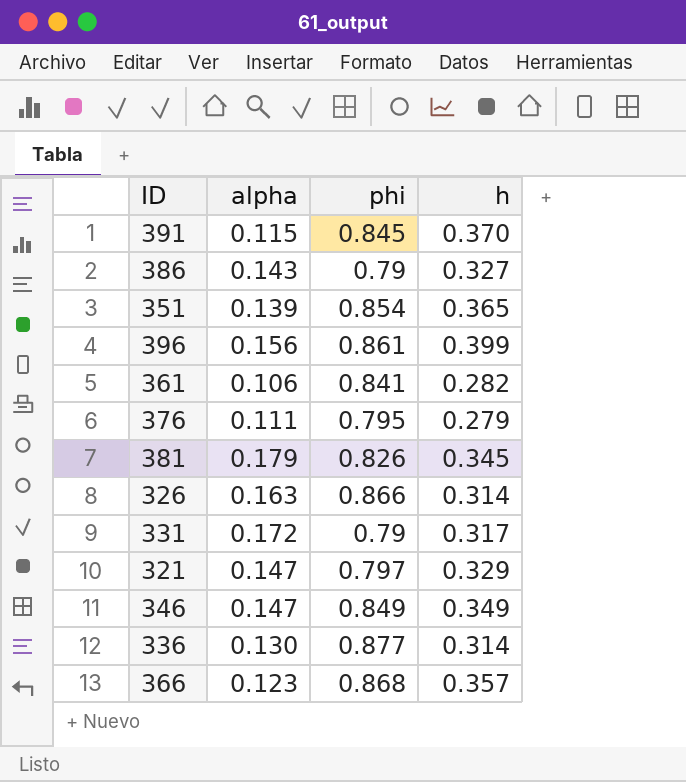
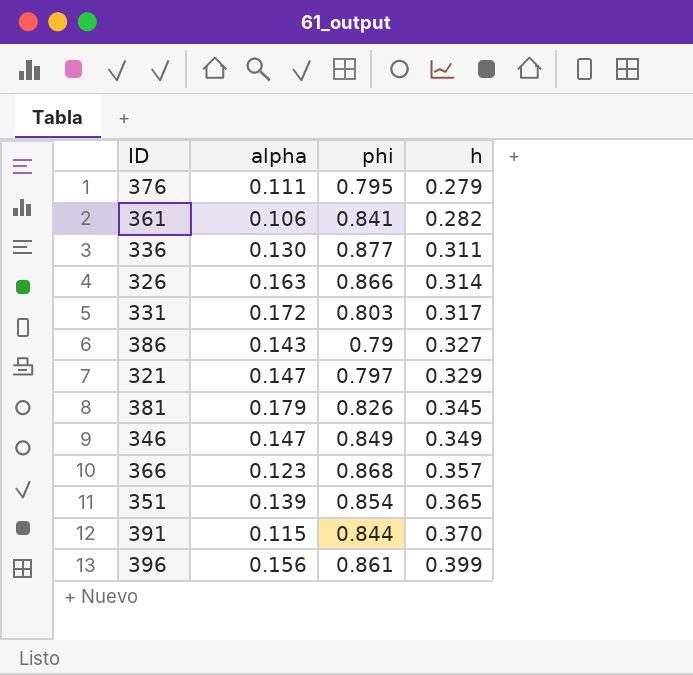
row order: none -> h ascending
336 | h: 0.314 -> 0.311
331 | phi: 0.79 -> 0.803
391 | phi: 0.845 -> 0.844

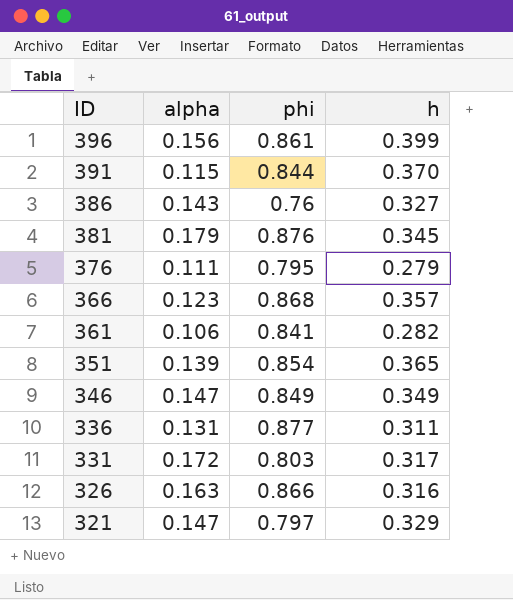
row order: h ascending -> ID descending
386 | phi: 0.79 -> 0.76
381 | phi: 0.826 -> 0.876
336 | alpha: 0.130 -> 0.131
326 | h: 0.314 -> 0.316

